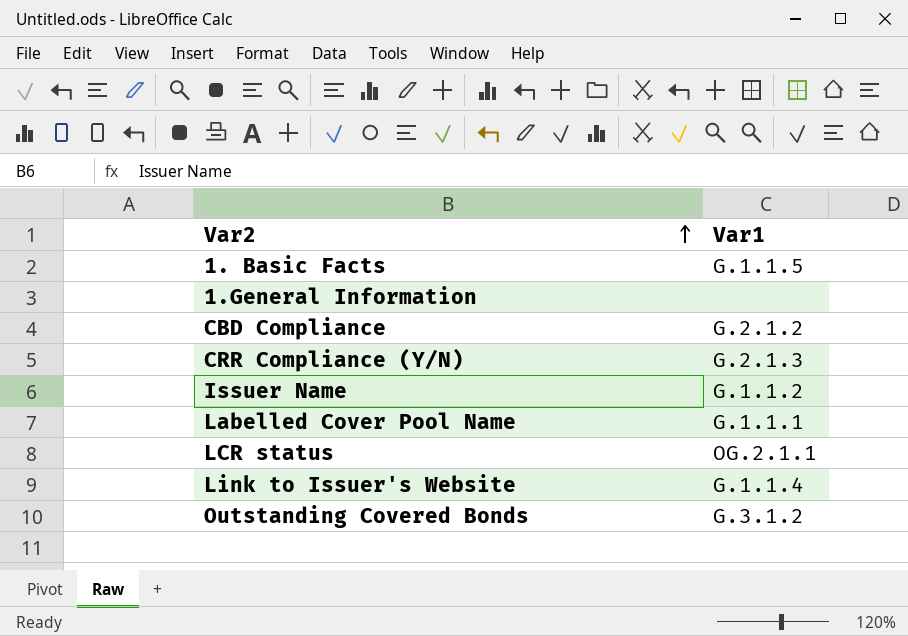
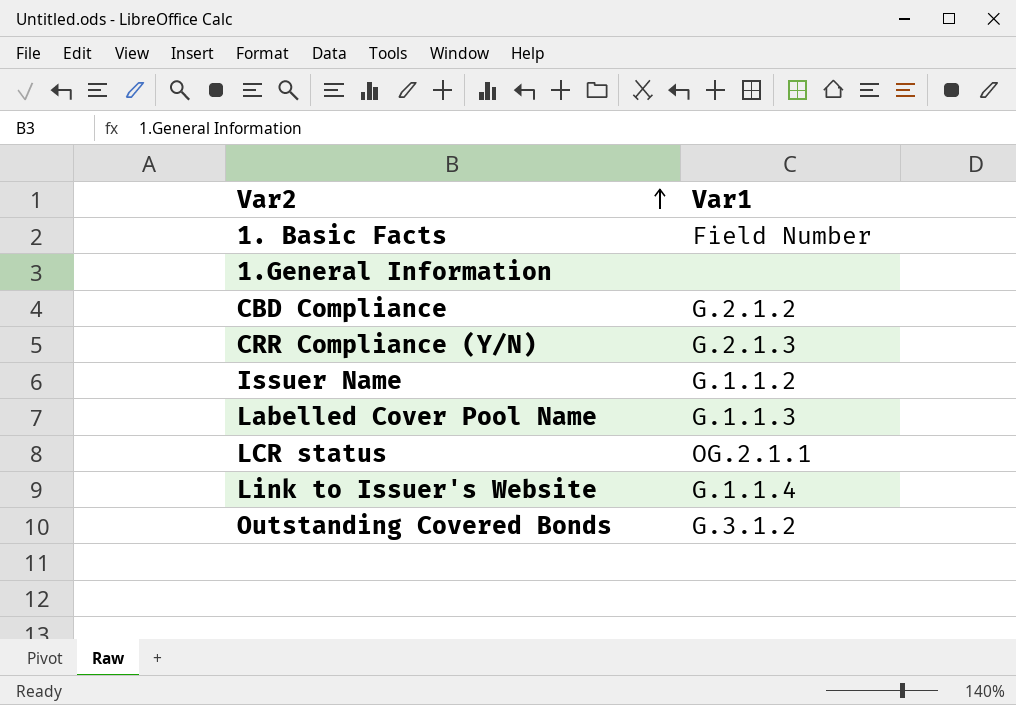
1. Basic Facts | Var1: G.1.1.5 -> Field Number
Labelled Cover Pool Name | Var1: G.1.1.1 -> G.1.1.3

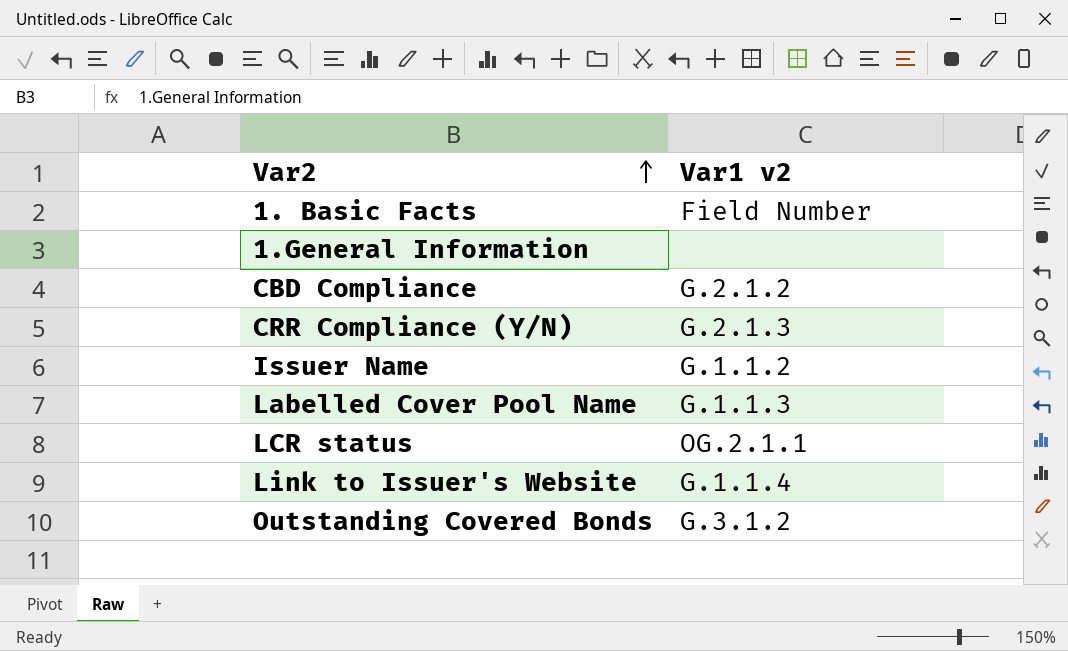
column name: Var1 -> Var1 v2

